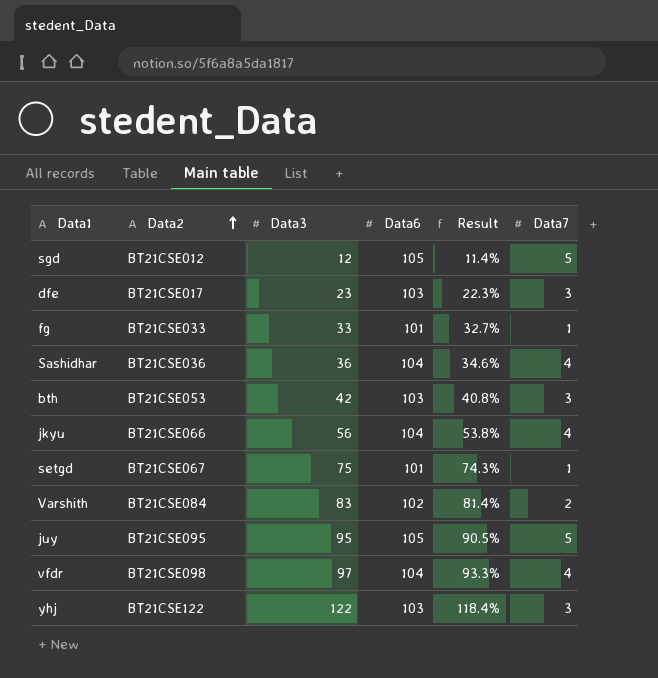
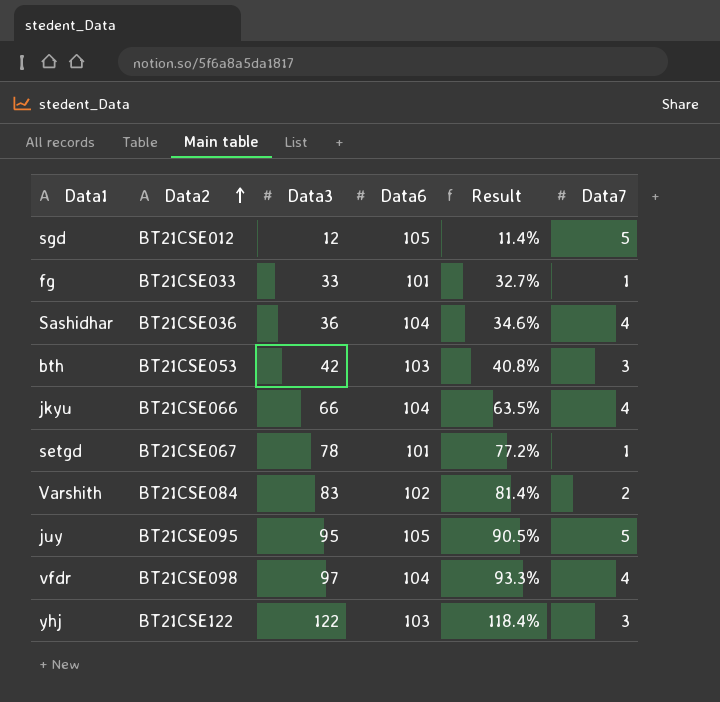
row dfe: BT21CSE017 | 23 | 103 | 22.3% | 3 -> none
jkyu | Data3: 56 -> 66
jkyu | Result: 53.8% -> 63.5%
setgd | Data3: 75 -> 78
setgd | Result: 74.3% -> 77.2%

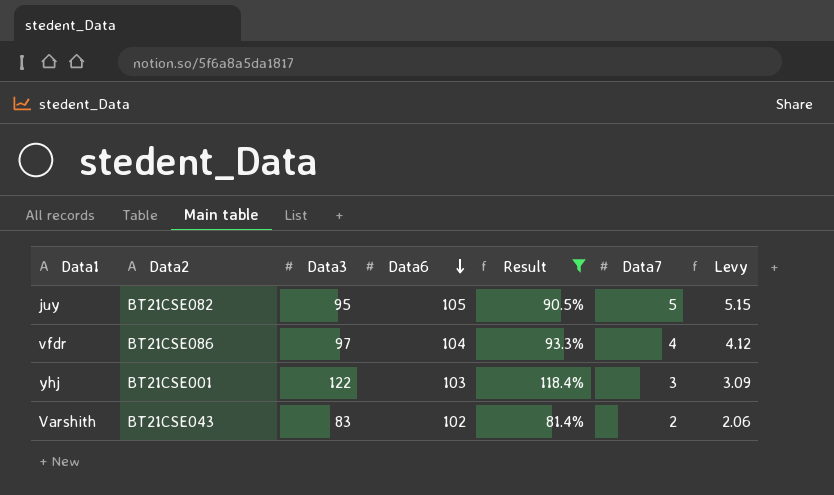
filter: none -> Result >= 81.4%
row order: Data2 ascending -> Data6 descending
column Levy | formula: none -> [Data7] * 1.03
juy | Data2: BT21CSE095 -> BT21CSE082
vfdr | Data2: BT21CSE098 -> BT21CSE086
yhj | Data2: BT21CSE122 -> BT21CSE001
Varshith | Data2: BT21CSE084 -> BT21CSE043

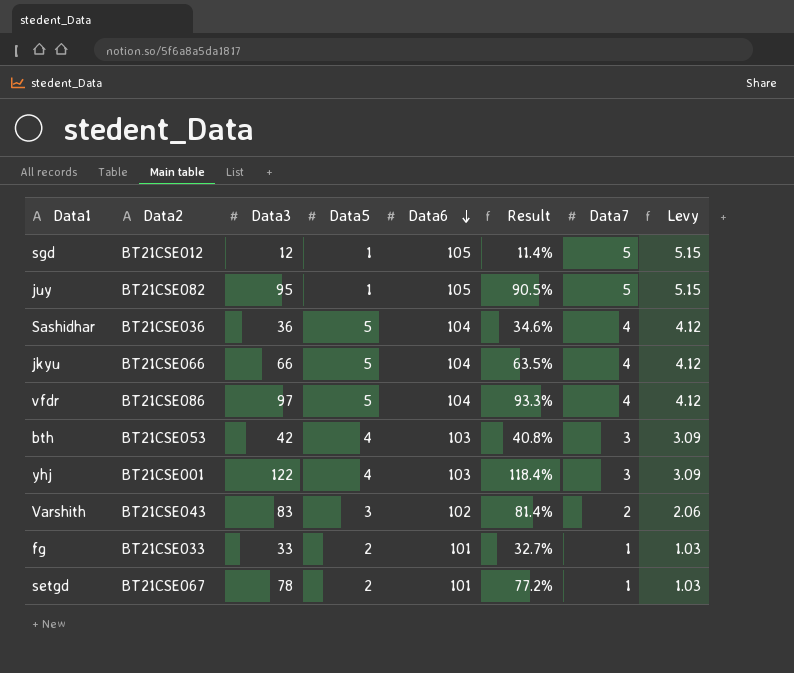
filter: Result >= 81.4% -> none
column Data5 | position: none -> 4

